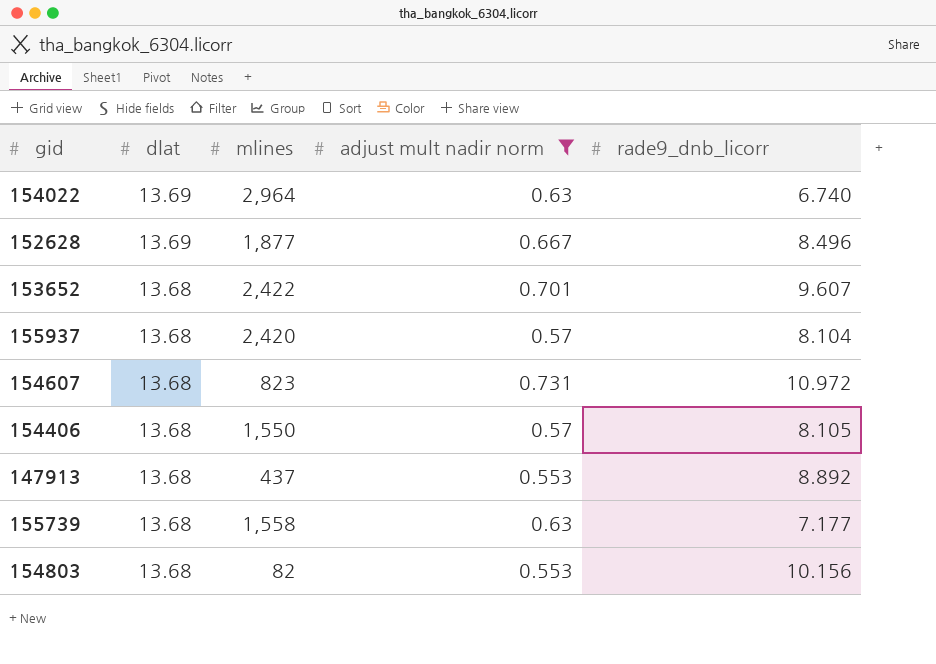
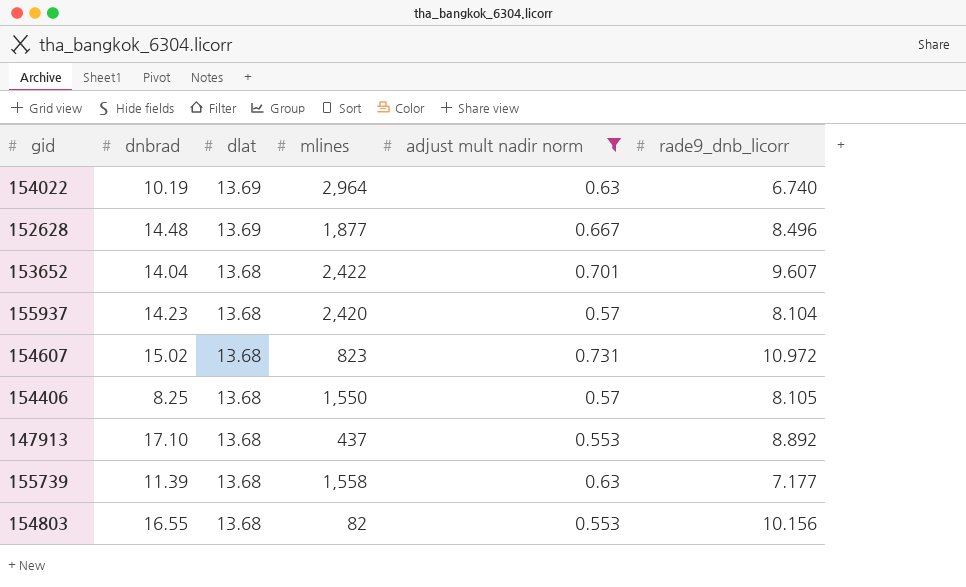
column dnbrad | position: none -> 2

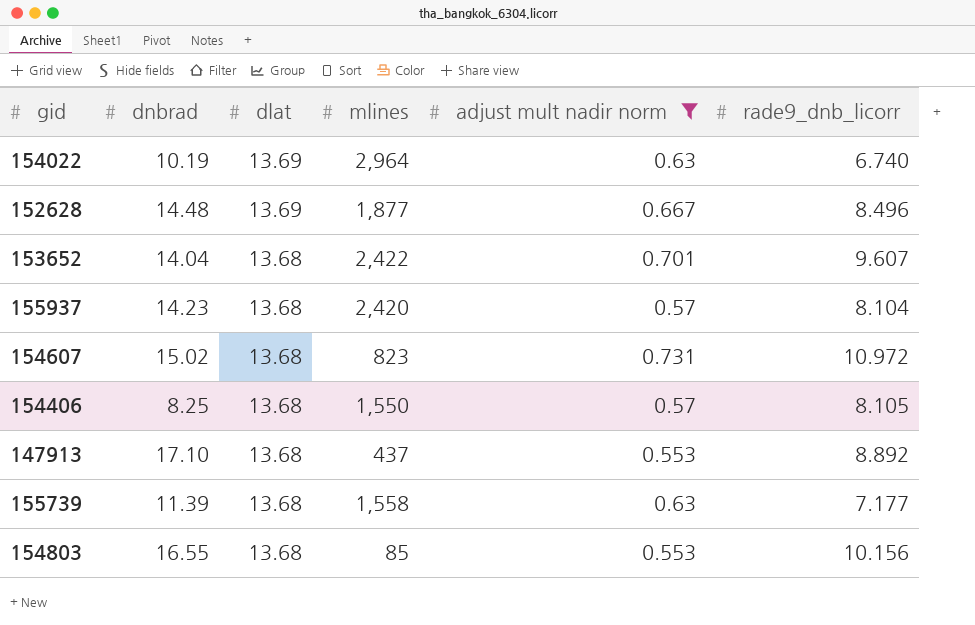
154803 | mlines: 82 -> 85

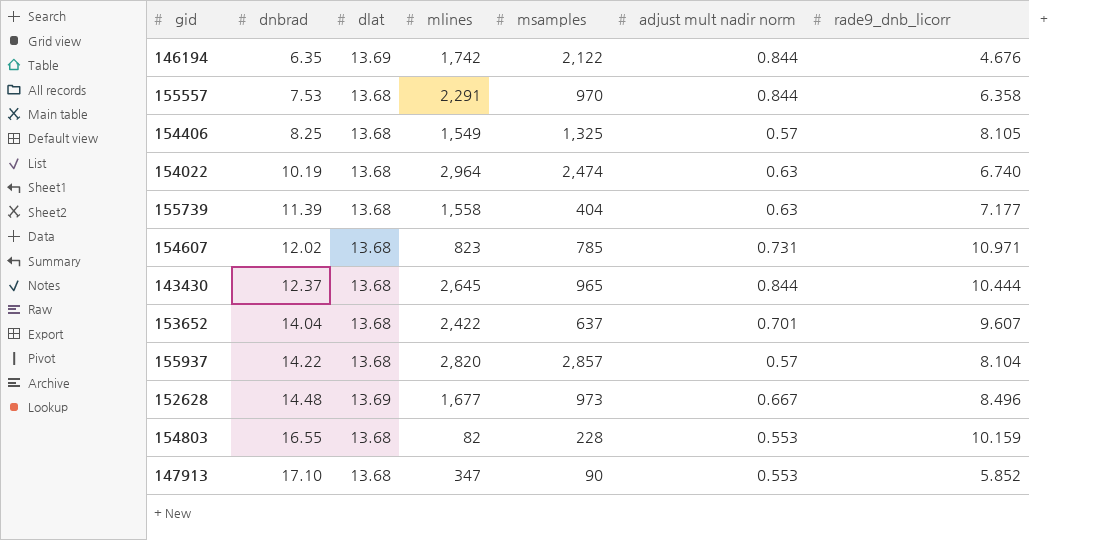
filter: adjust mult nadir norm != 0.844 -> none
row order: dlat descending -> dnbrad ascending
column msamples | position: none -> 5
154406 | mlines: 1,550 -> 1,549
154022 | dlat: 13.69 -> 13.68
154607 | dnbrad: 15.02 -> 12.02
154607 | rade9_dnb_licorr: 10.972 -> 10.971
155937 | dnbrad: 14.23 -> 14.22
155937 | mlines: 2,420 -> 2,820
152628 | mlines: 1,877 -> 1,677
154803 | mlines: 85 -> 82
154803 | rade9_dnb_licorr: 10.156 -> 10.159
147913 | mlines: 437 -> 347
147913 | rade9_dnb_licorr: 8.892 -> 5.852

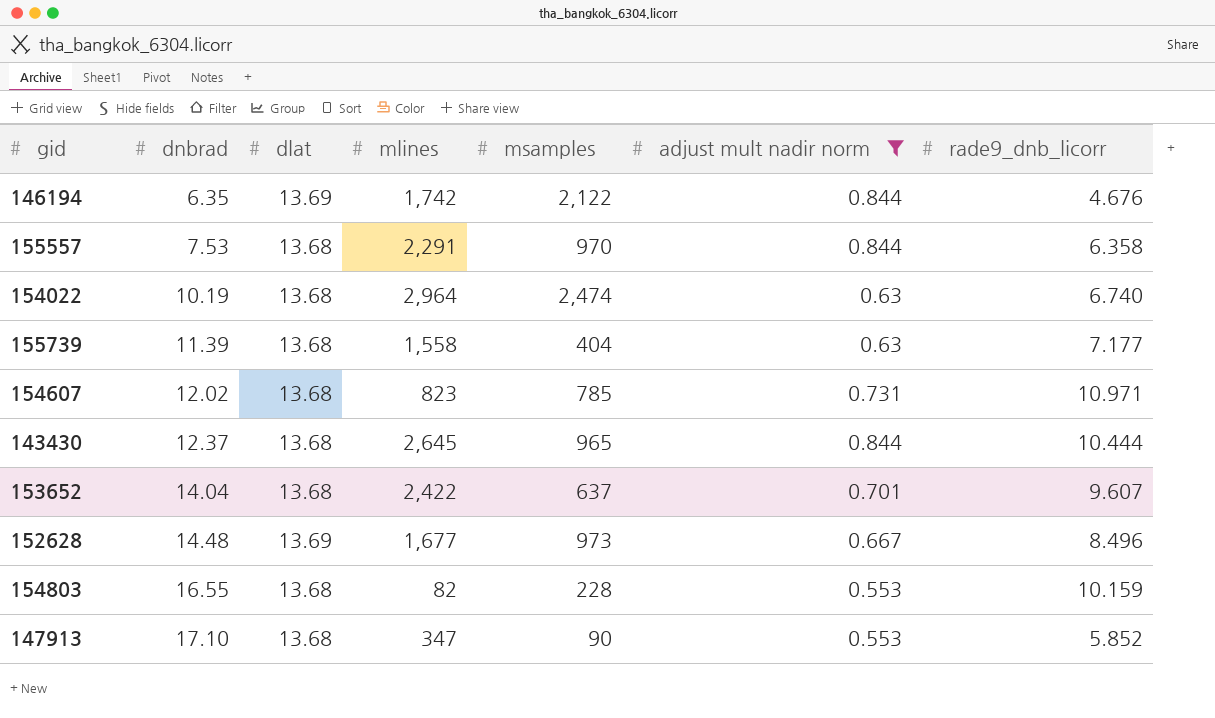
filter: none -> adjust mult nadir norm != 0.57

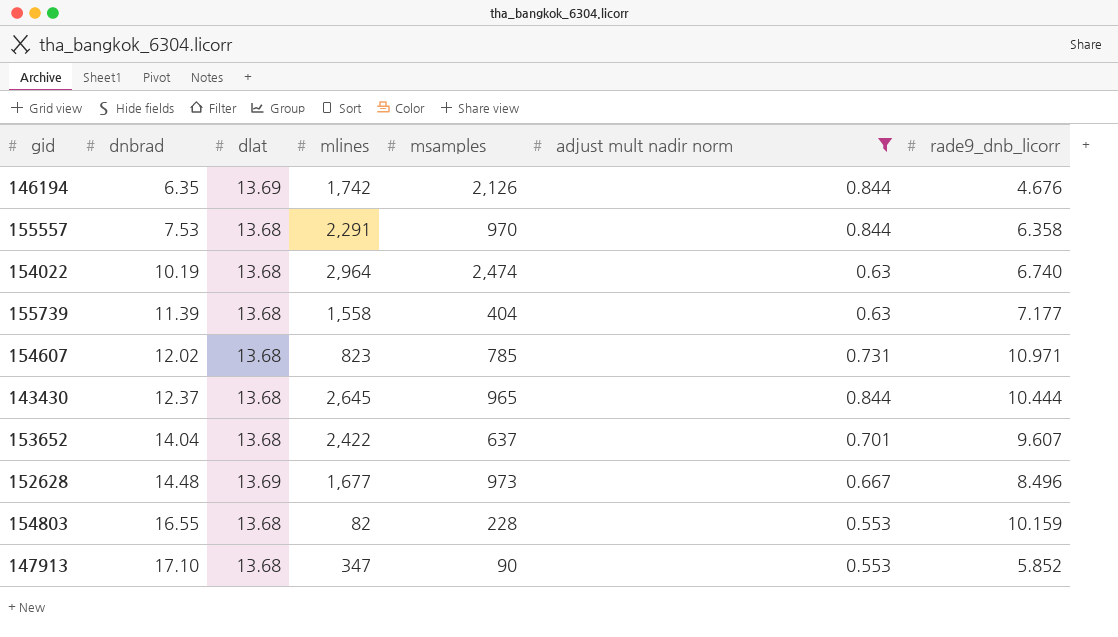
146194 | msamples: 2,122 -> 2,126

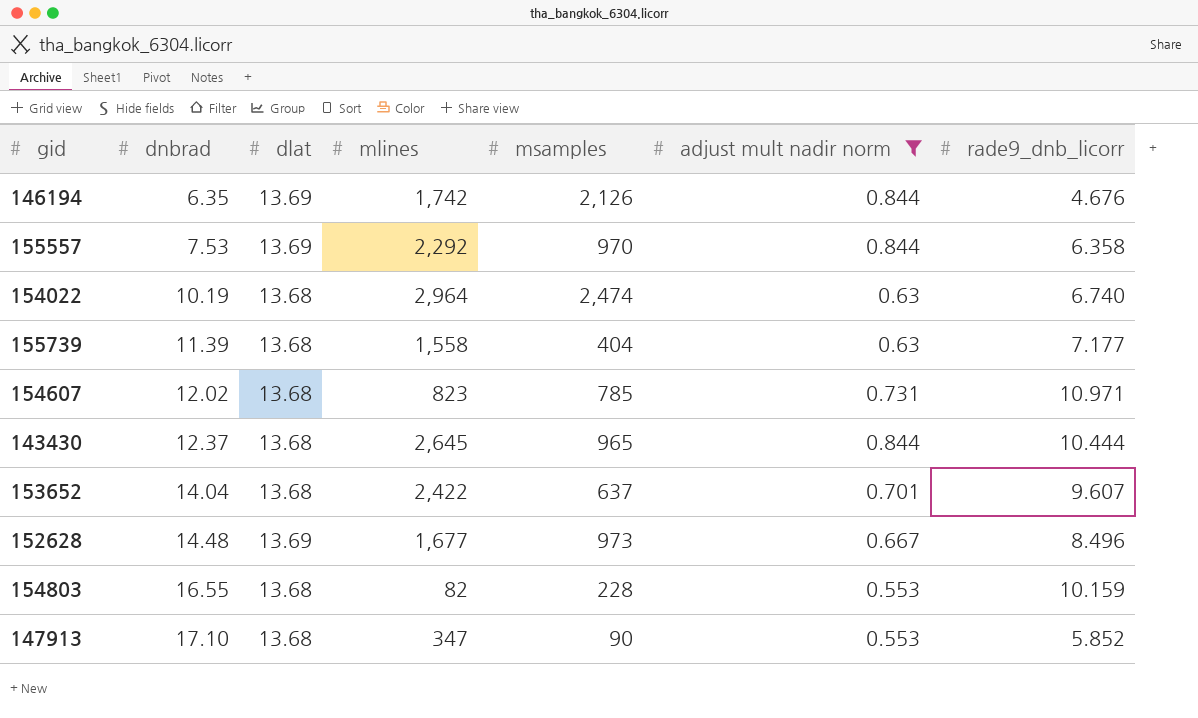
155557 | dlat: 13.68 -> 13.69
155557 | mlines: 2,291 -> 2,292

